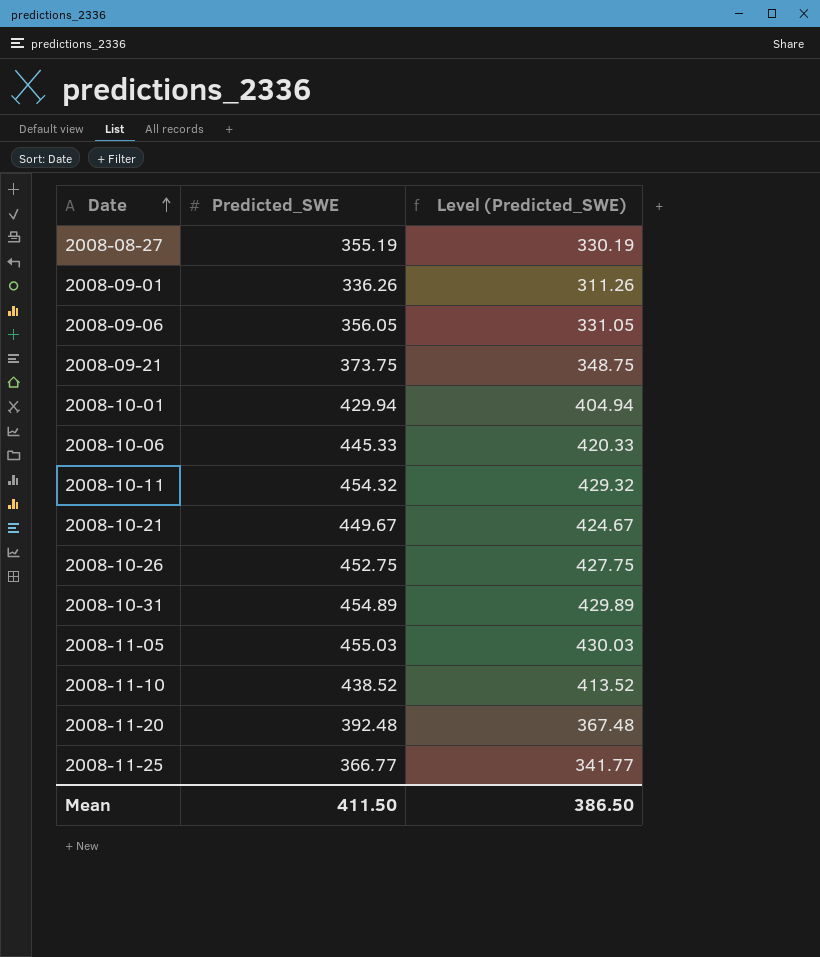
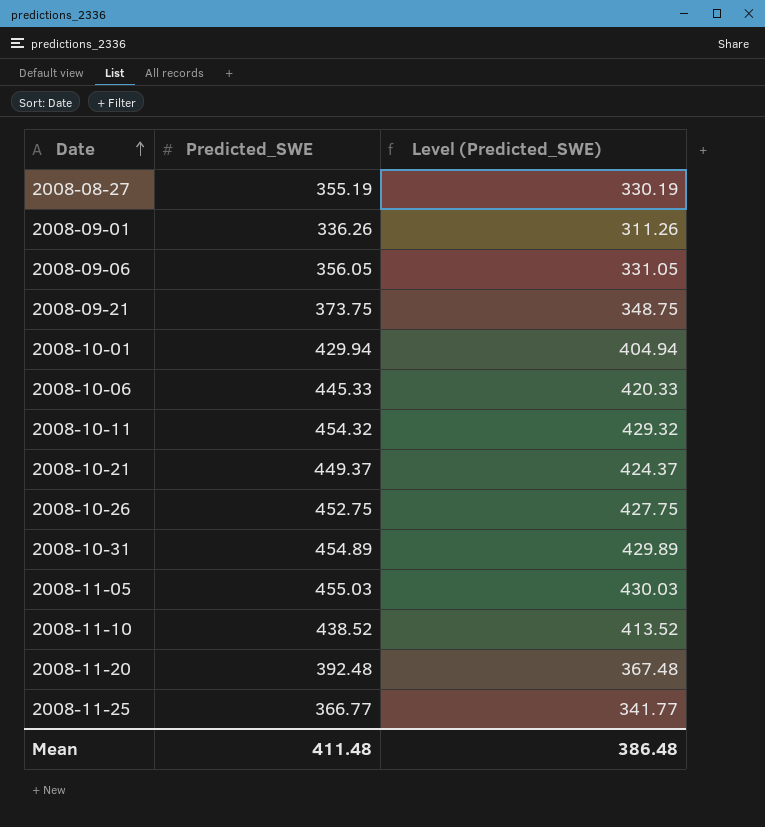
2008-10-21 | Predicted_SWE: 449.67 -> 449.37
2008-10-21 | Level (Predicted_SWE): 424.67 -> 424.37
Mean | Predicted_SWE: 411.50 -> 411.48
Mean | Level (Predicted_SWE): 386.50 -> 386.48

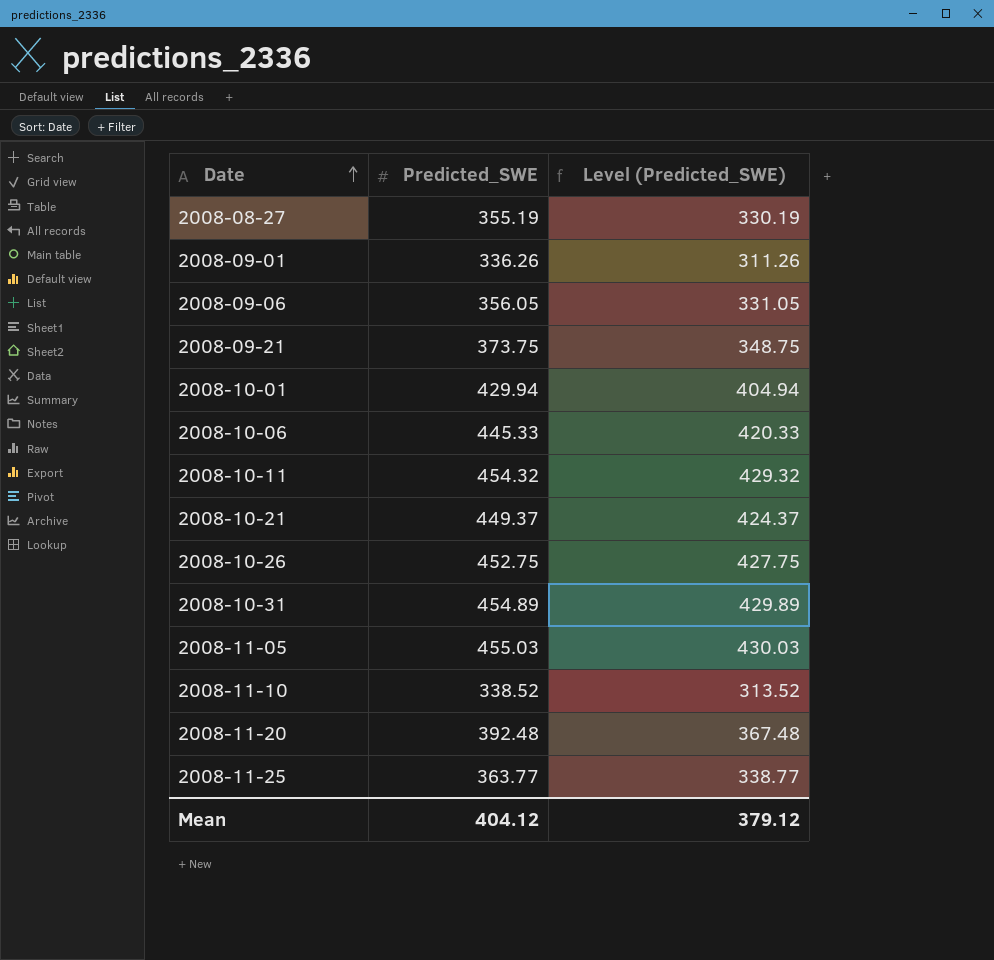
2008-11-10 | Predicted_SWE: 438.52 -> 338.52
2008-11-10 | Level (Predicted_SWE): 413.52 -> 313.52
2008-11-25 | Predicted_SWE: 366.77 -> 363.77
2008-11-25 | Level (Predicted_SWE): 341.77 -> 338.77
Mean | Predicted_SWE: 411.48 -> 404.12
Mean | Level (Predicted_SWE): 386.48 -> 379.12

